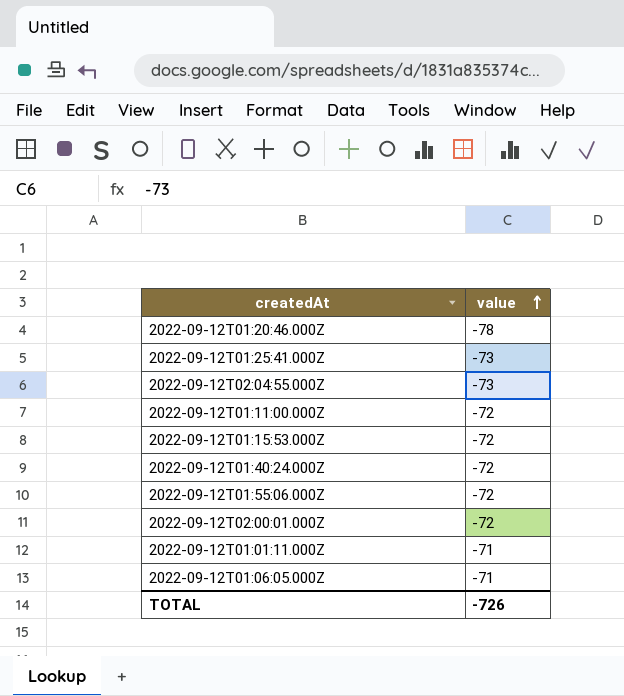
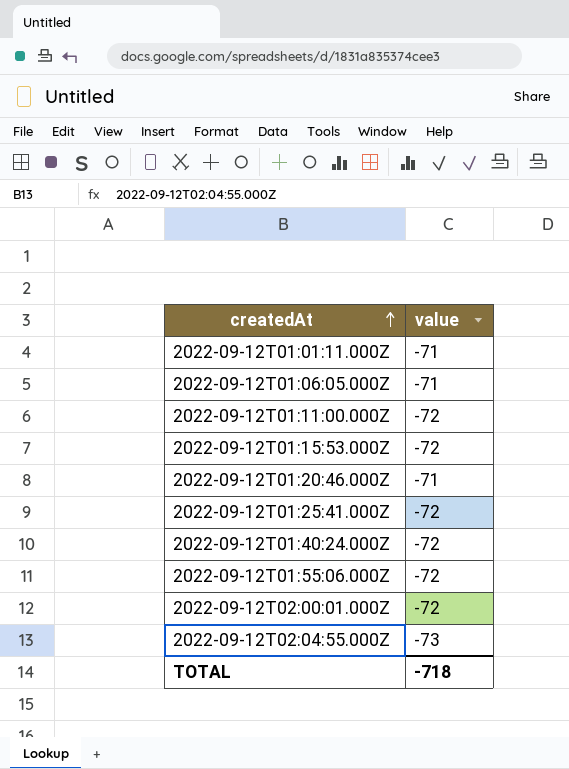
row order: value ascending -> createdAt ascending
2022-09-12T01:20:46.000Z | value: -78 -> -71
2022-09-12T01:25:41.000Z | value: -73 -> -72
TOTAL | value: -726 -> -718

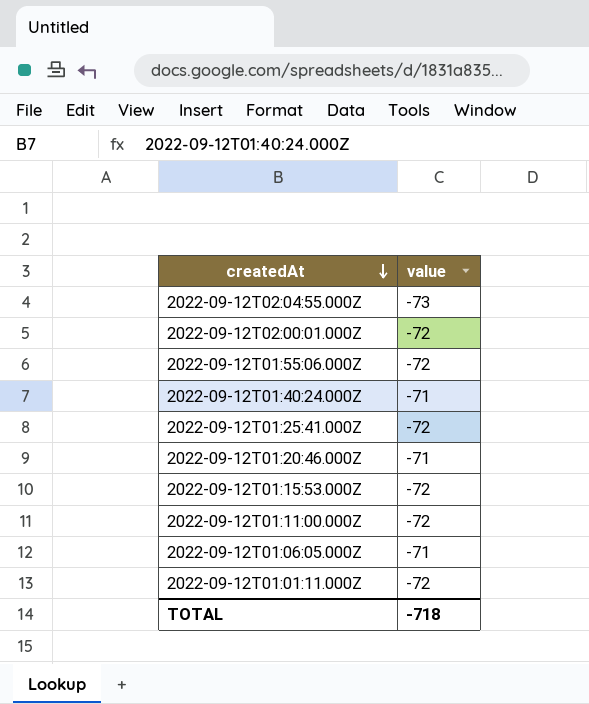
row order: createdAt ascending -> createdAt descending
2022-09-12T01:40:24.000Z | value: -72 -> -71
2022-09-12T01:01:11.000Z | value: -71 -> -72

